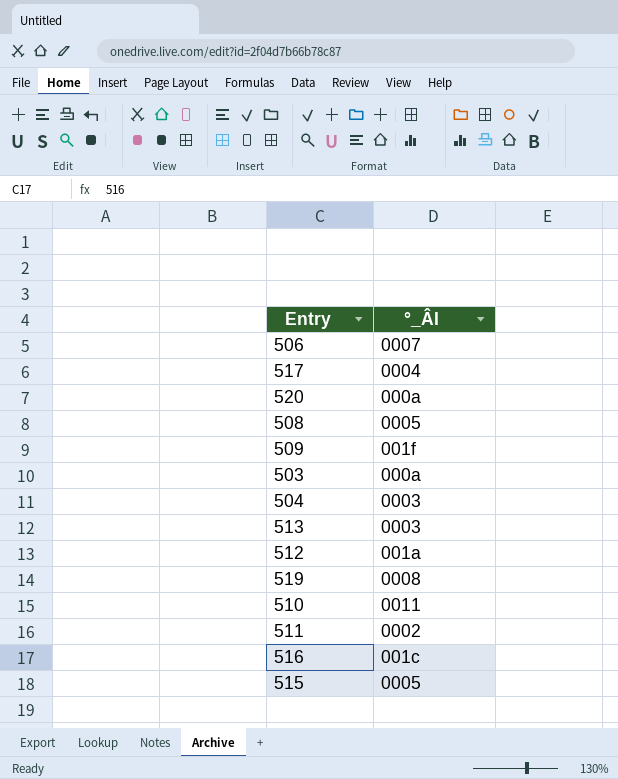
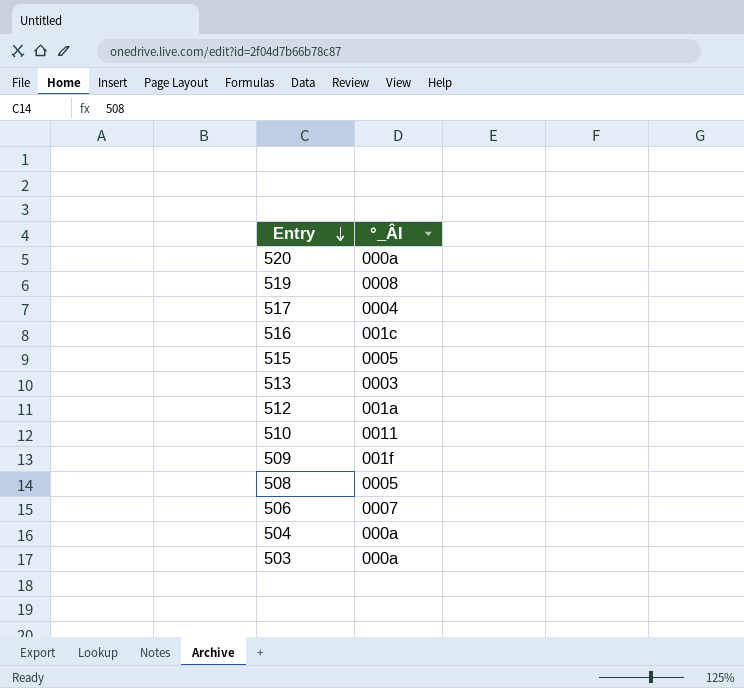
row order: none -> Entry descending
row 511: 0002 -> none
504 | °_ÂI: 0003 -> 000a

